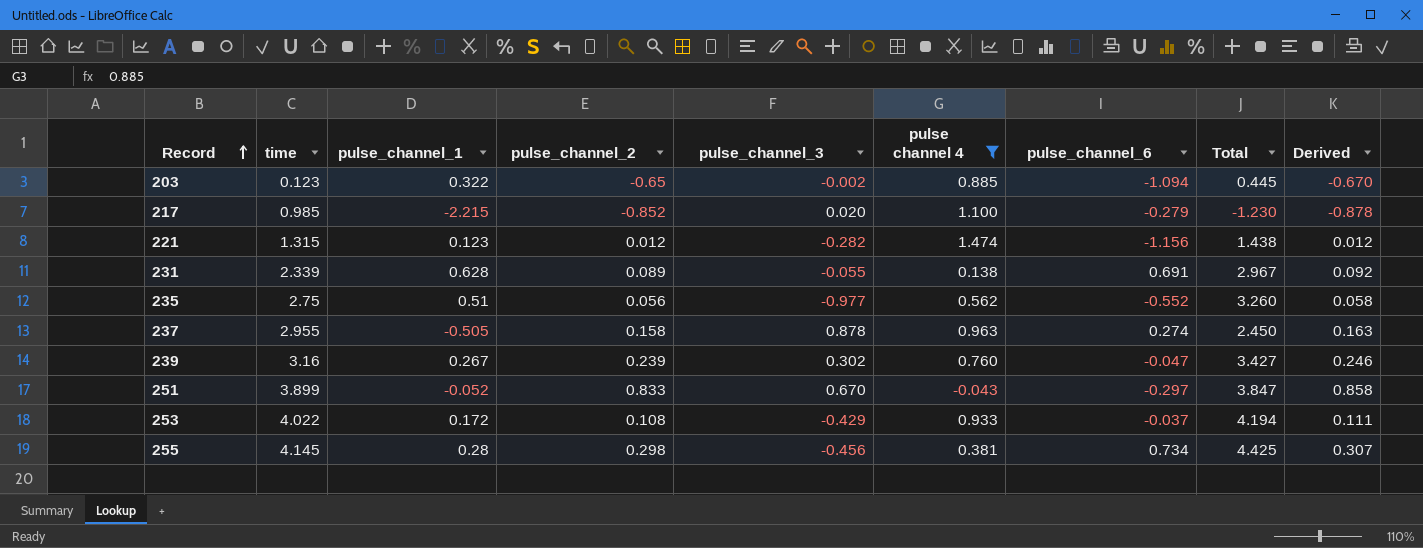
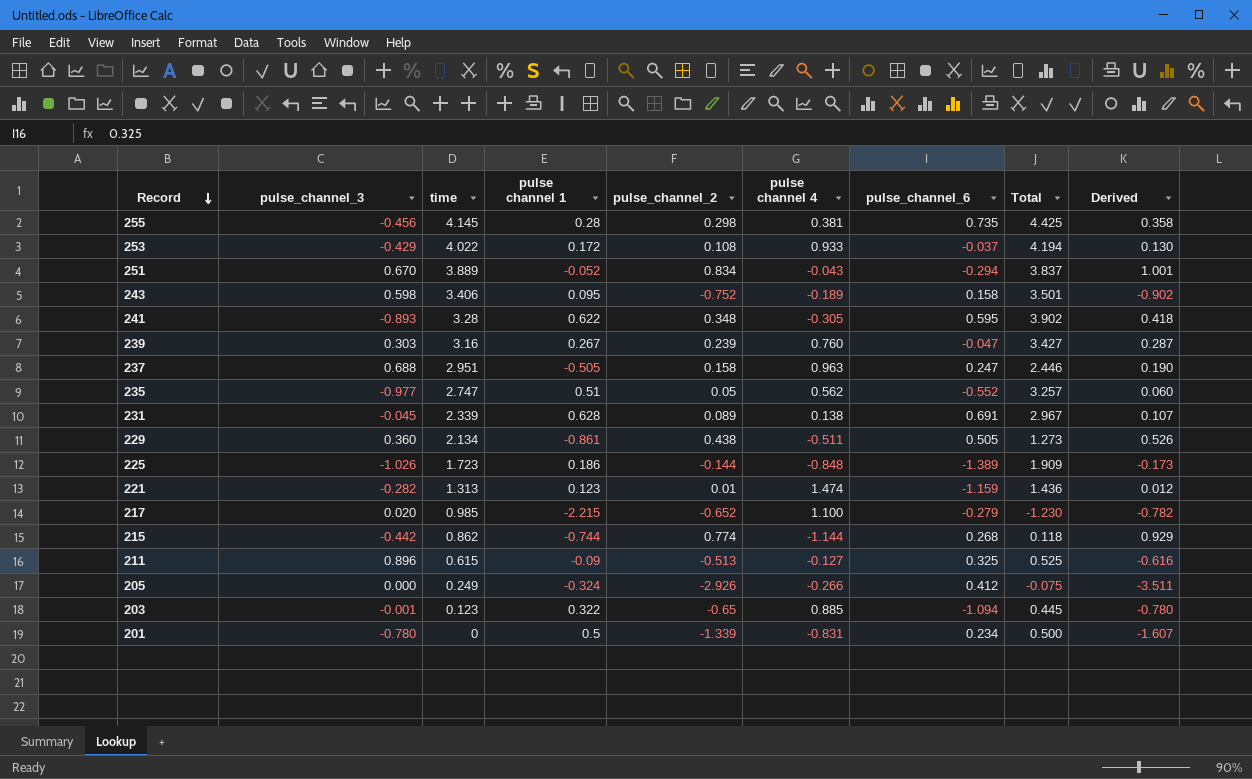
filter: pulse channel 4 >= -0.043 -> none
row order: Record ascending -> Record descending
column pulse_channel_3 | position: 5 -> 2
column name: pulse_channel_1 -> pulse channel 1
column Derived | formula: [pulse_channel_2] * 1.03 -> [pulse_channel_2] * 1.2
255 | pulse_channel_6: 0.734 -> 0.735
251 | time: 3.899 -> 3.889
251 | pulse_channel_2: 0.833 -> 0.834
251 | pulse_channel_6: -0.297 -> -0.294
251 | Total: 3.847 -> 3.837
239 | pulse_channel_3: 0.302 -> 0.303
237 | pulse_channel_3: 0.878 -> 0.688
237 | time: 2.955 -> 2.951
237 | pulse_channel_6: 0.274 -> 0.247
237 | Total: 2.450 -> 2.446
235 | time: 2.75 -> 2.747
235 | pulse_channel_2: 0.056 -> 0.05
235 | Total: 3.260 -> 3.257
231 | pulse_channel_3: -0.055 -> -0.045
221 | time: 1.315 -> 1.313
221 | pulse_channel_2: 0.012 -> 0.01
221 | pulse_channel_6: -1.156 -> -1.159
221 | Total: 1.438 -> 1.436
217 | pulse_channel_2: -0.852 -> -0.652
203 | pulse_channel_3: -0.002 -> -0.001

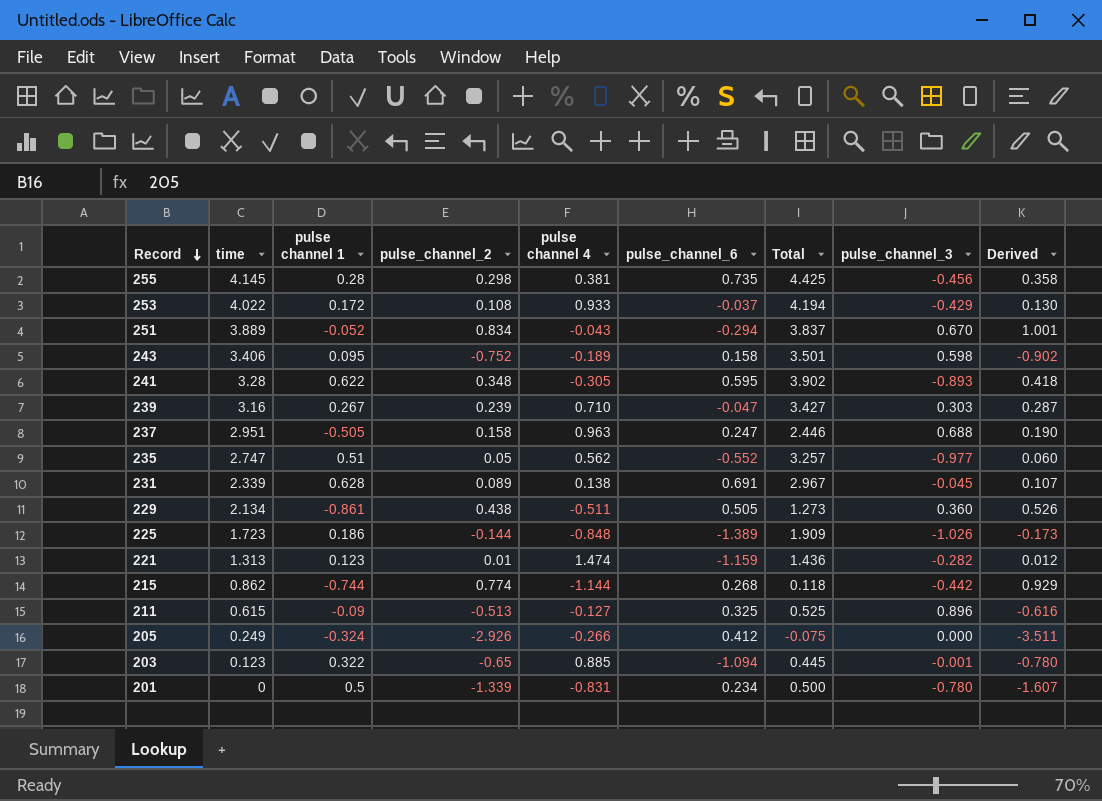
column pulse_channel_3 | position: 2 -> 8
row 217: 0.020 | 0.985 | -2.215 | -0.652 | 1.100 | -0.279 | -1.230 | -0.782 -> none
239 | pulse channel 4: 0.760 -> 0.710

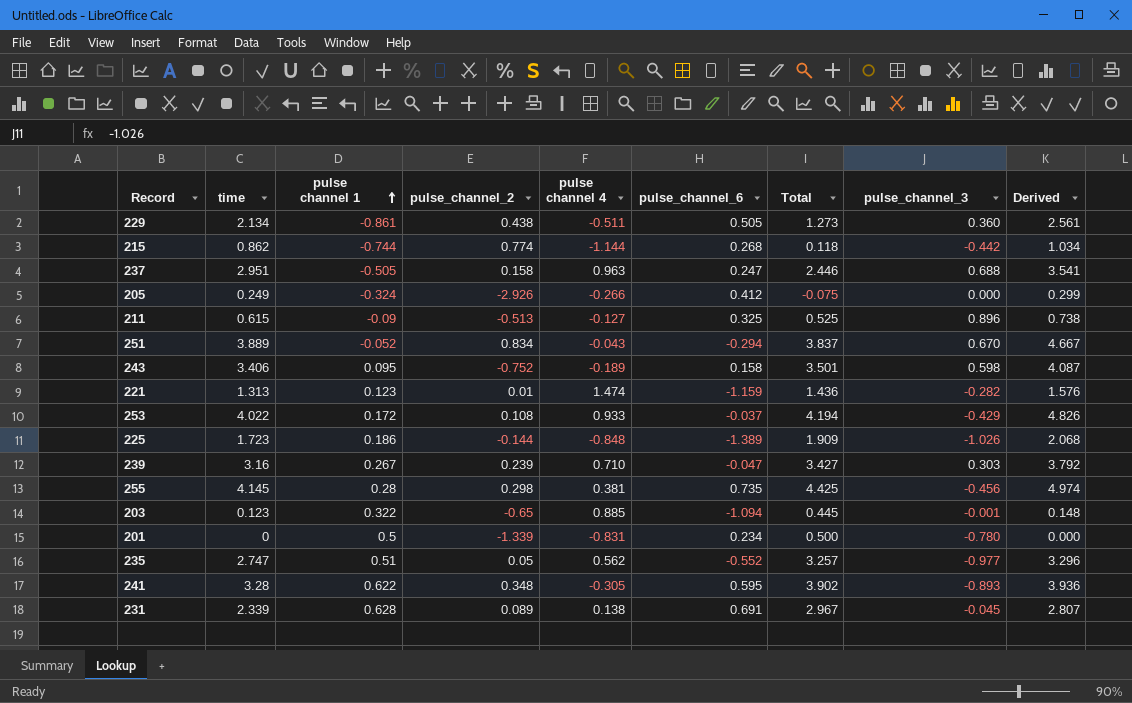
row order: Record descending -> pulse channel 1 ascending
column Derived | formula: [pulse_channel_2] * 1.2 -> [time] * 1.2

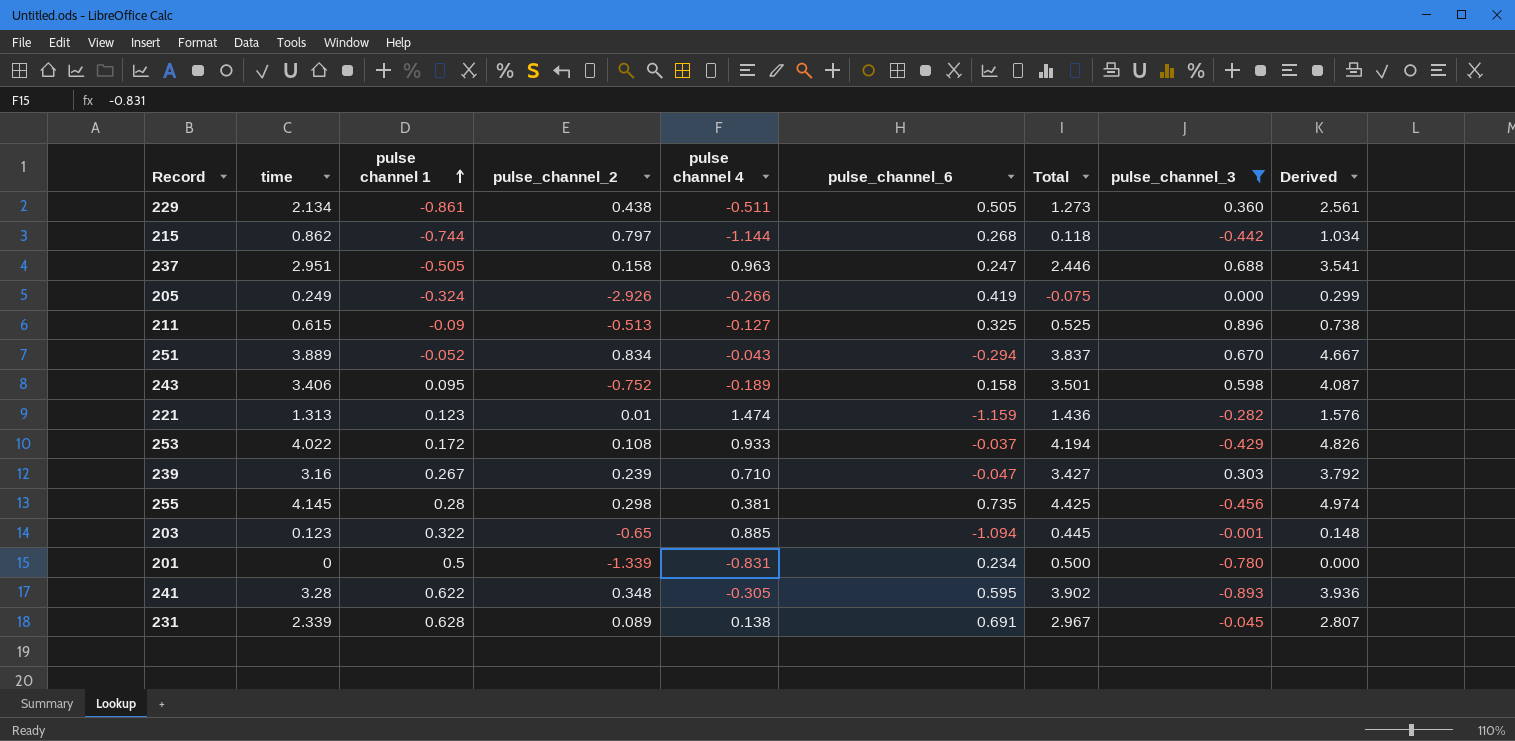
filter: none -> pulse_channel_3 >= -0.893
215 | pulse_channel_2: 0.774 -> 0.797
205 | pulse_channel_6: 0.412 -> 0.419

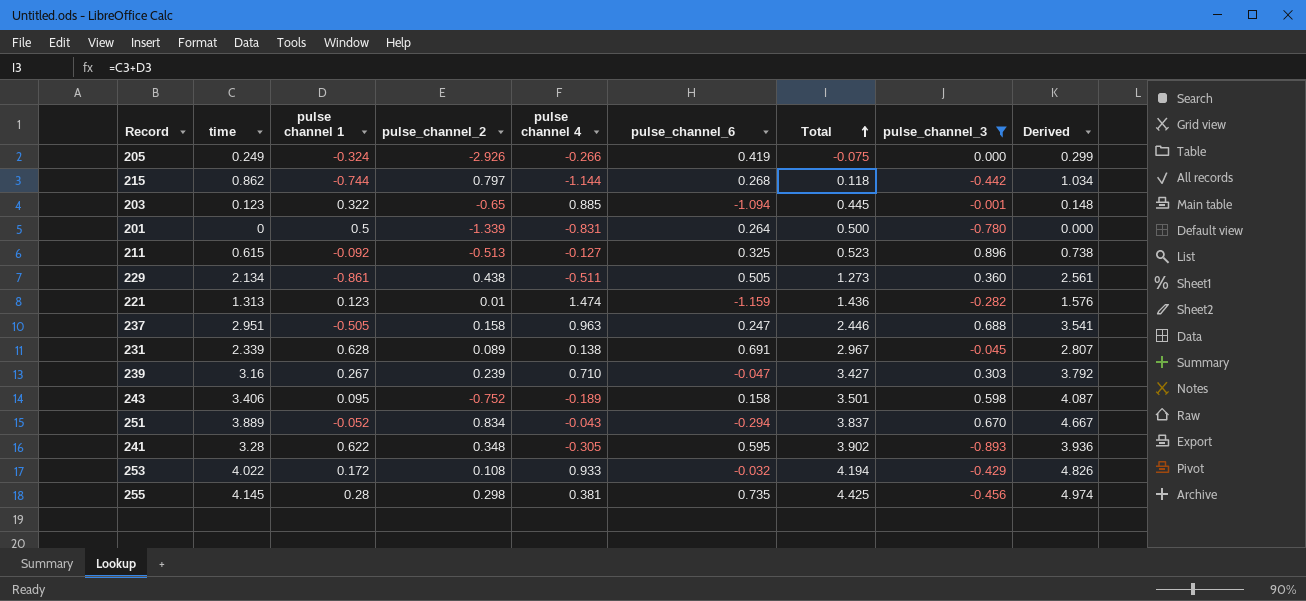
row order: pulse channel 1 ascending -> Total ascending
201 | pulse_channel_6: 0.234 -> 0.264
211 | pulse channel 1: -0.09 -> -0.092
211 | Total: 0.525 -> 0.523
253 | pulse_channel_6: -0.037 -> -0.032

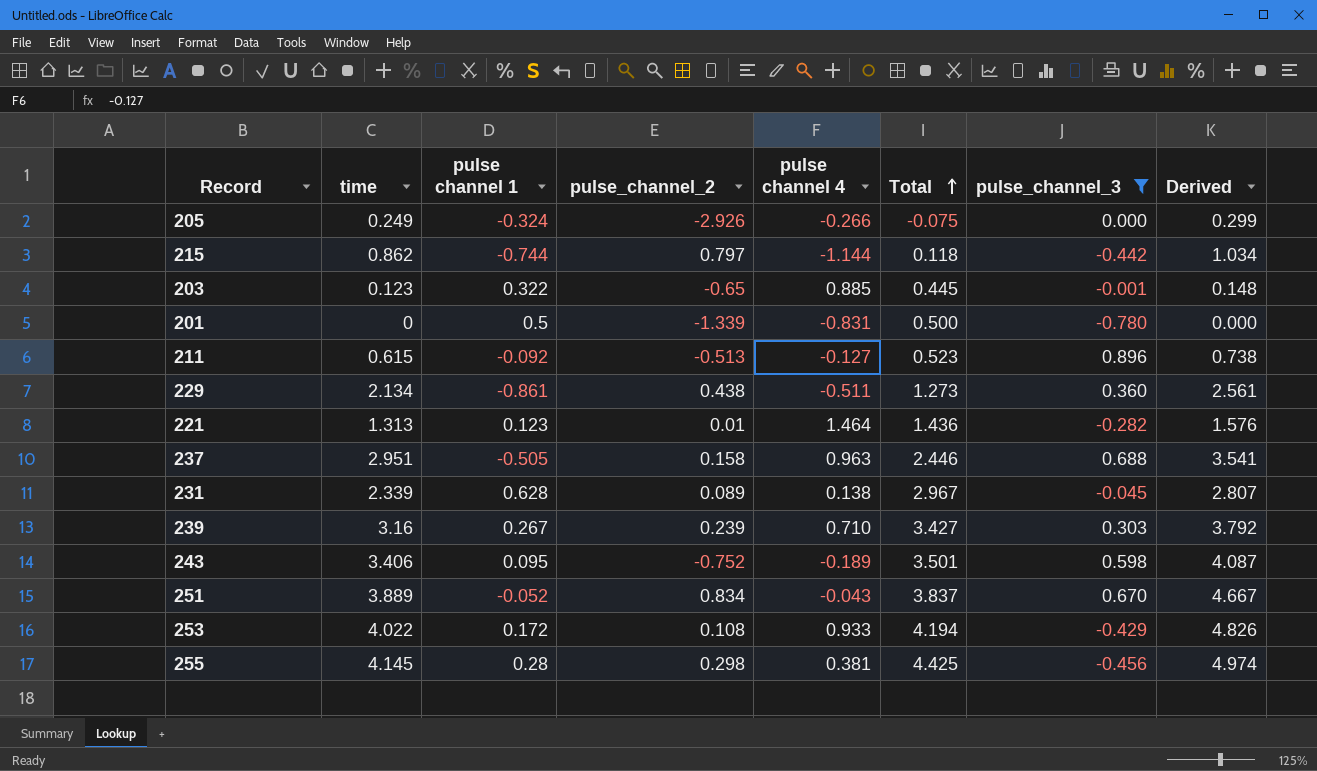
column pulse_channel_6 | position: 6 -> none
row 241: 3.28 | 0.622 | 0.348 | -0.305 | 0.595 | 3.902 | -0.893 | 3.936 -> none
221 | pulse channel 4: 1.474 -> 1.464

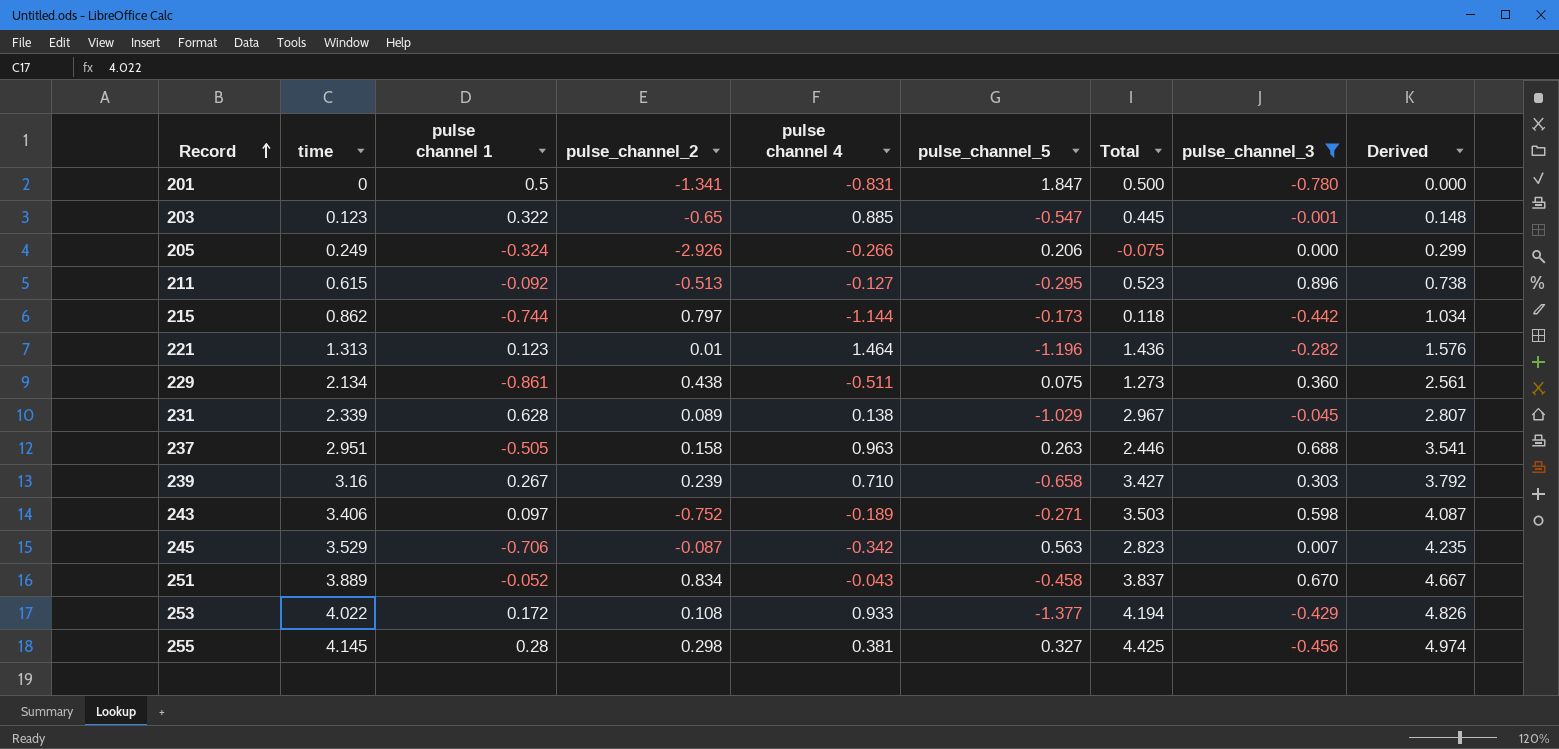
row order: Total ascending -> Record ascending
column pulse_channel_5 | position: none -> 6
201 | pulse_channel_2: -1.339 -> -1.341
243 | pulse channel 1: 0.095 -> 0.097
243 | Total: 3.501 -> 3.503
row 245: none -> 3.529 | -0.706 | -0.087 | -0.342 | 0.563 | 2.823 | 0.007 | 4.235

